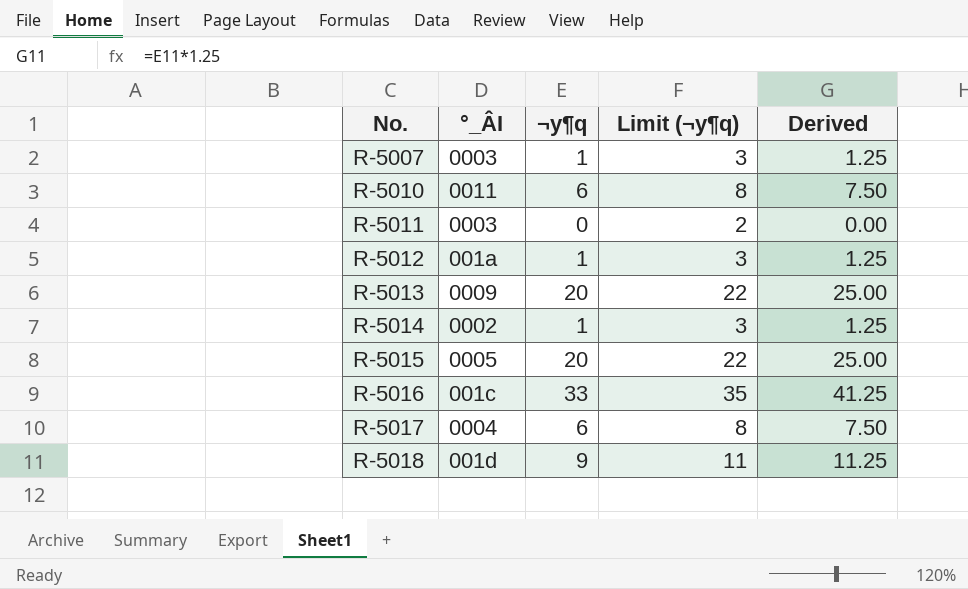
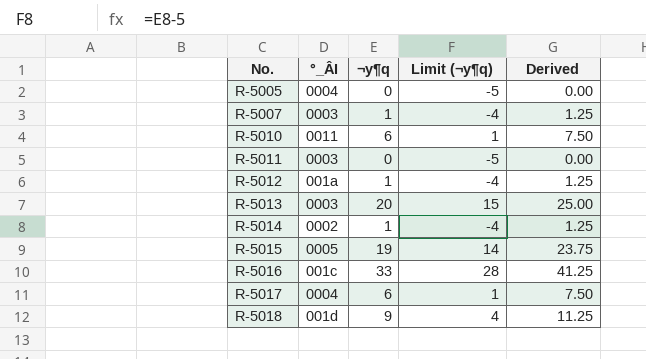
column Limit (¬y¶q) | formula: [¬y¶q] + 2 -> [¬y¶q] - 5
row R-5005: none -> 0004 | 0 | -5 | 0.00
R-5013 | °_ÂI: 0009 -> 0003
R-5015 | ¬y¶q: 20 -> 19
R-5015 | Derived: 25.00 -> 23.75

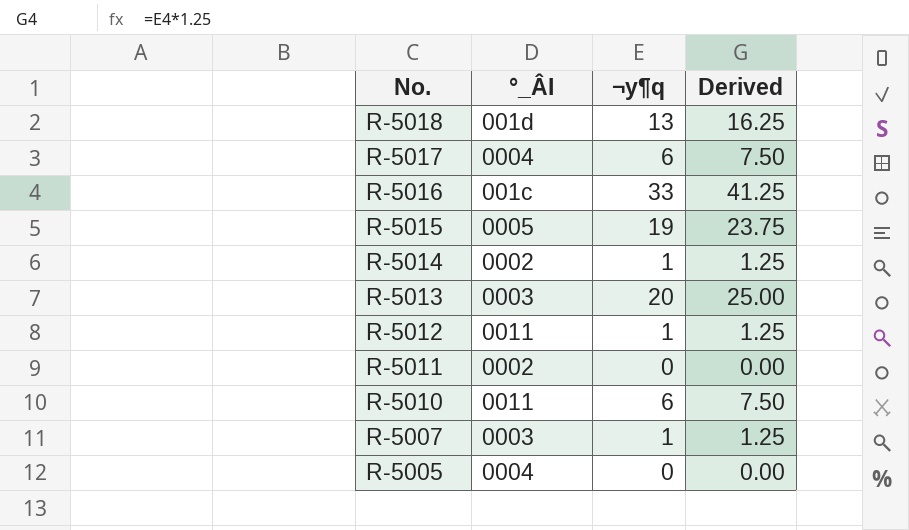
row order: No. ascending -> No. descending
column Limit (¬y¶q) | formula: [¬y¶q] - 5 -> none
R-5018 | ¬y¶q: 9 -> 13
R-5018 | Derived: 11.25 -> 16.25
R-5012 | °_ÂI: 001a -> 0011
R-5011 | °_ÂI: 0003 -> 0002

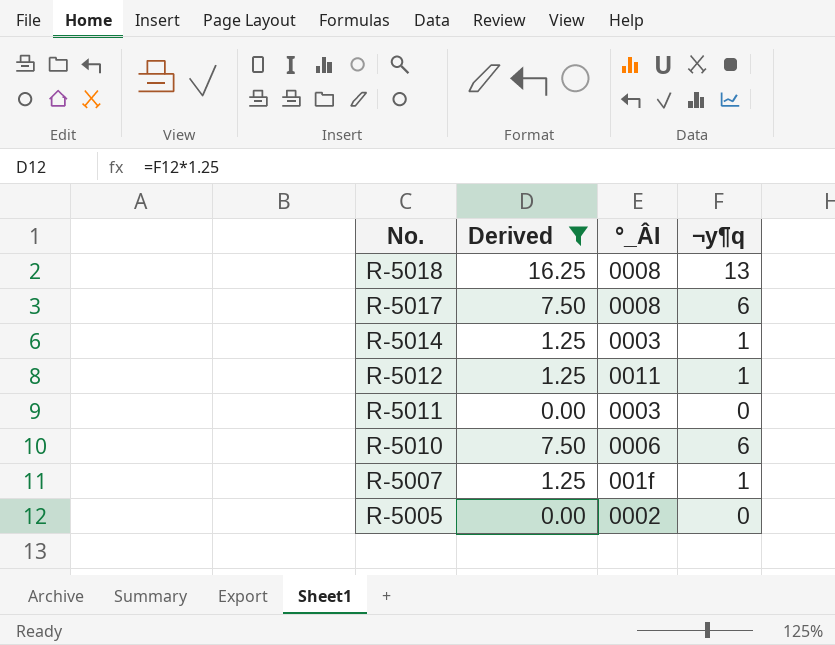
filter: none -> Derived <= 16.25
column Derived | position: 4 -> 2
R-5018 | °_ÂI: 001d -> 0008
R-5017 | °_ÂI: 0004 -> 0008
R-5014 | °_ÂI: 0002 -> 0003
R-5011 | °_ÂI: 0002 -> 0003
R-5010 | °_ÂI: 0011 -> 0006
R-5007 | °_ÂI: 0003 -> 001f
R-5005 | °_ÂI: 0004 -> 0002

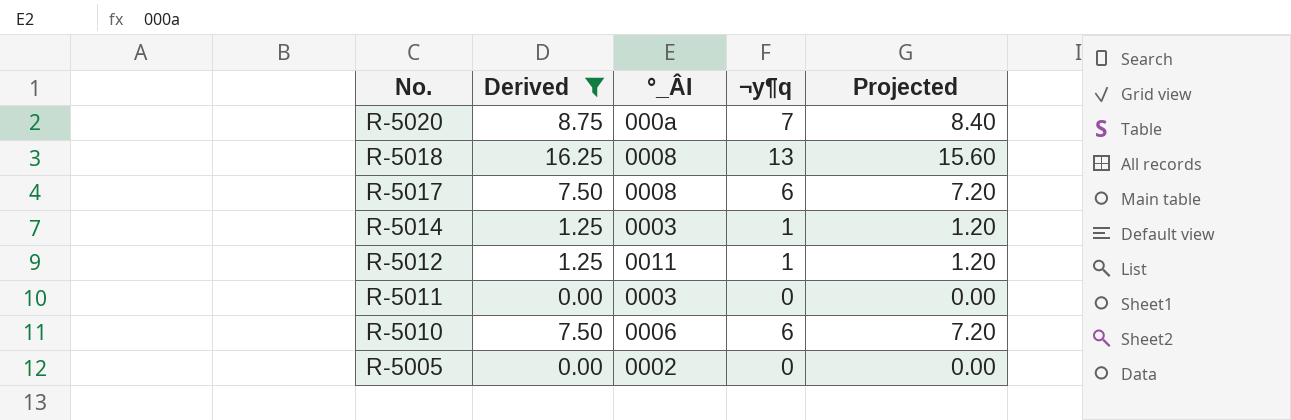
column Projected | formula: none -> [¬y¶q] * 1.2
row R-5007: 1.25 | 001f | 1 -> none
row R-5020: none -> 8.75 | 000a | 7 | 8.40

